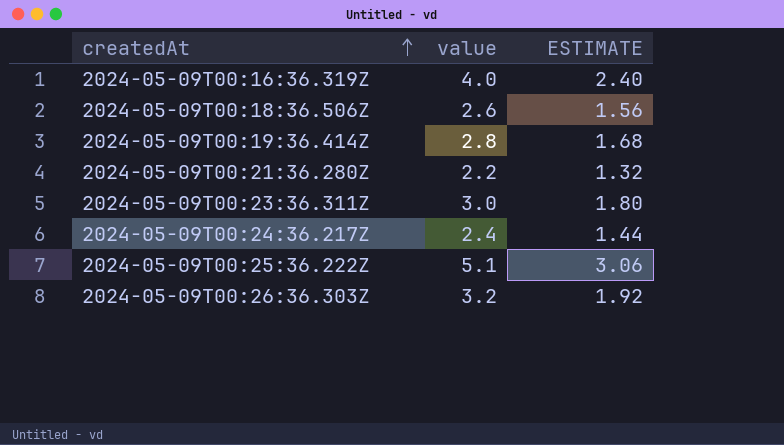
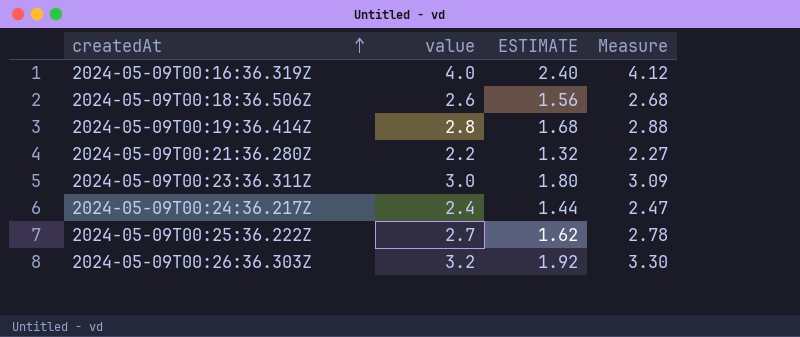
column Measure | formula: none -> [value] * 1.03
2024-05-09T00:25:36.222Z | value: 5.1 -> 2.7
2024-05-09T00:25:36.222Z | ESTIMATE: 3.06 -> 1.62

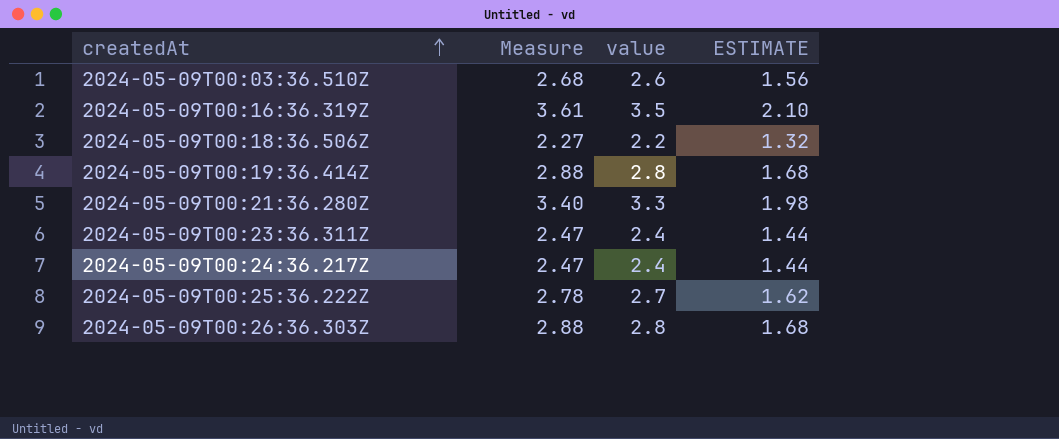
column Measure | position: 4 -> 2
row 2024-05-09T00:03:36.510Z: none -> 2.68 | 2.6 | 1.56
2024-05-09T00:16:36.319Z | Measure: 4.12 -> 3.61
2024-05-09T00:16:36.319Z | value: 4.0 -> 3.5
2024-05-09T00:16:36.319Z | ESTIMATE: 2.40 -> 2.10
2024-05-09T00:18:36.506Z | Measure: 2.68 -> 2.27
2024-05-09T00:18:36.506Z | value: 2.6 -> 2.2
2024-05-09T00:18:36.506Z | ESTIMATE: 1.56 -> 1.32
2024-05-09T00:21:36.280Z | Measure: 2.27 -> 3.40
2024-05-09T00:21:36.280Z | value: 2.2 -> 3.3
2024-05-09T00:21:36.280Z | ESTIMATE: 1.32 -> 1.98
2024-05-09T00:23:36.311Z | Measure: 3.09 -> 2.47
2024-05-09T00:23:36.311Z | value: 3.0 -> 2.4
2024-05-09T00:23:36.311Z | ESTIMATE: 1.80 -> 1.44
2024-05-09T00:26:36.303Z | Measure: 3.30 -> 2.88
2024-05-09T00:26:36.303Z | value: 3.2 -> 2.8
2024-05-09T00:26:36.303Z | ESTIMATE: 1.92 -> 1.68

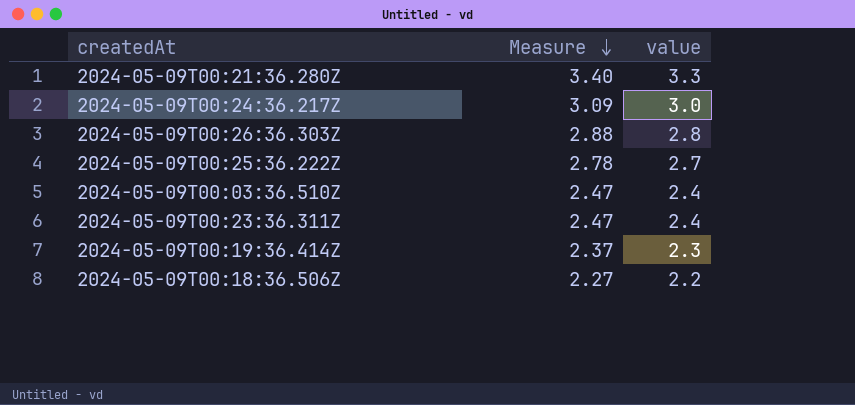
row order: createdAt ascending -> Measure descending
column ESTIMATE | formula: [value] * 0.6 -> none
row 2024-05-09T00:16:36.319Z: 3.61 | 3.5 | 2.10 -> none
2024-05-09T00:24:36.217Z | Measure: 2.47 -> 3.09
2024-05-09T00:24:36.217Z | value: 2.4 -> 3.0
2024-05-09T00:03:36.510Z | Measure: 2.68 -> 2.47
2024-05-09T00:03:36.510Z | value: 2.6 -> 2.4
2024-05-09T00:19:36.414Z | Measure: 2.88 -> 2.37
2024-05-09T00:19:36.414Z | value: 2.8 -> 2.3

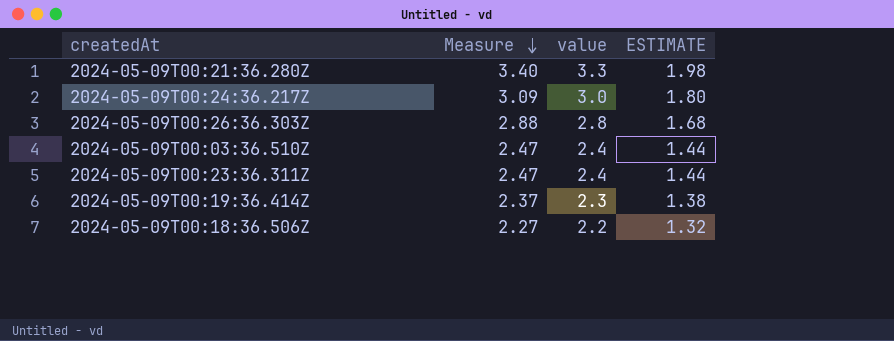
column ESTIMATE | formula: none -> [value] * 0.6
row 2024-05-09T00:25:36.222Z: 2.78 | 2.7 -> none

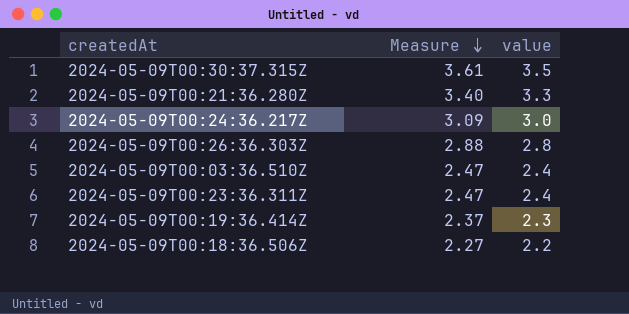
column ESTIMATE | formula: [value] * 0.6 -> none
row 2024-05-09T00:30:37.315Z: none -> 3.61 | 3.5

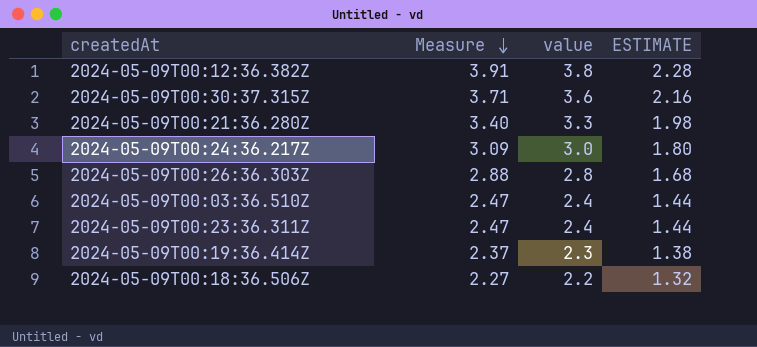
column ESTIMATE | formula: none -> [value] * 0.6
row 2024-05-09T00:12:36.382Z: none -> 3.91 | 3.8 | 2.28
2024-05-09T00:30:37.315Z | Measure: 3.61 -> 3.71
2024-05-09T00:30:37.315Z | value: 3.5 -> 3.6

